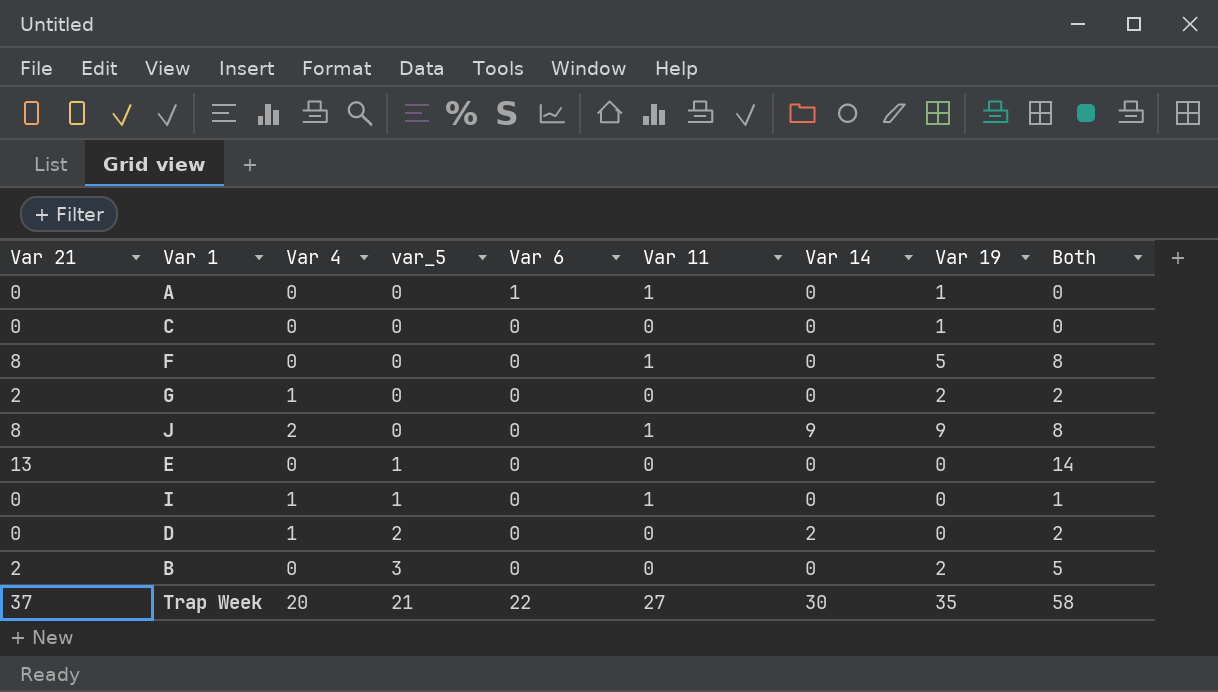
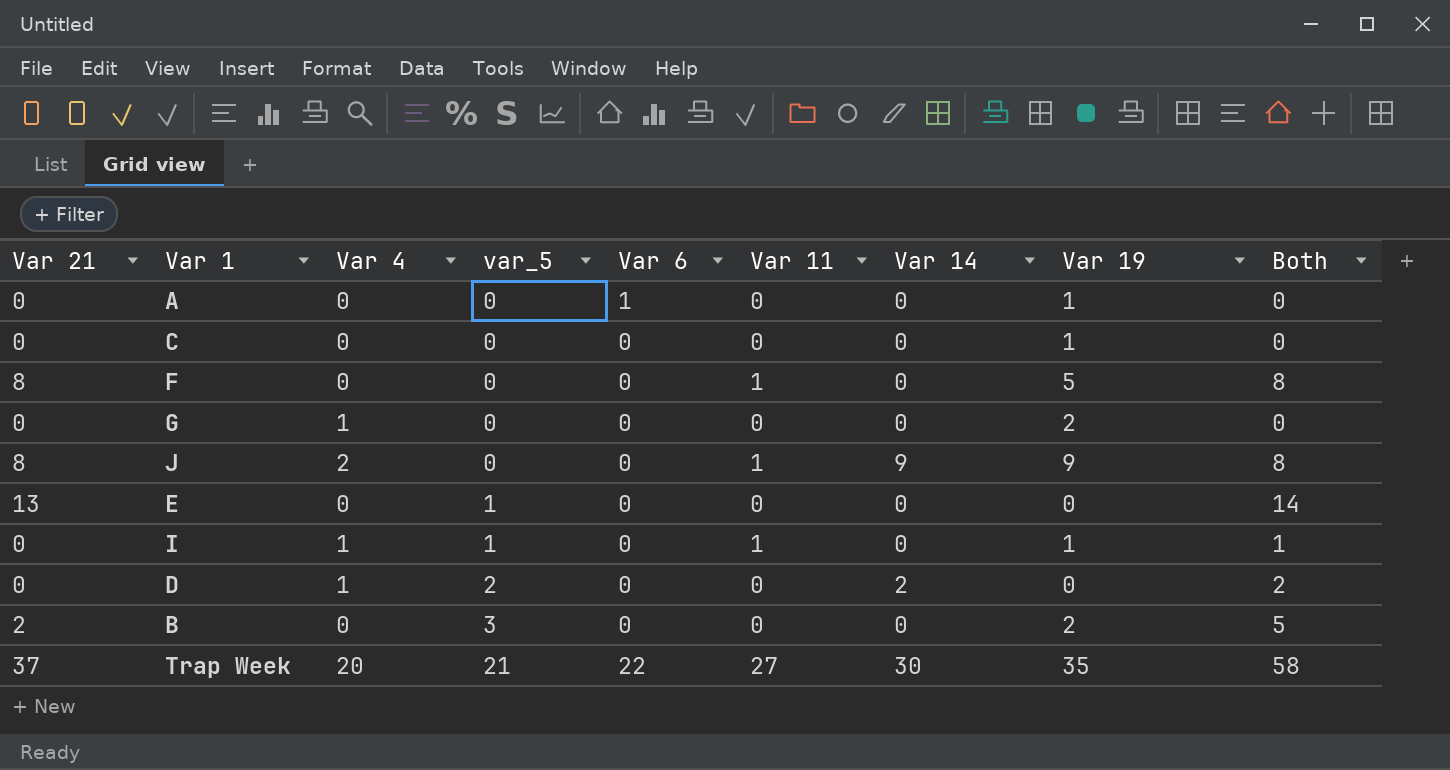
A | Var 11: 1 -> 0
G | Var 21: 2 -> 0
G | Both: 2 -> 0
I | Var 19: 0 -> 1

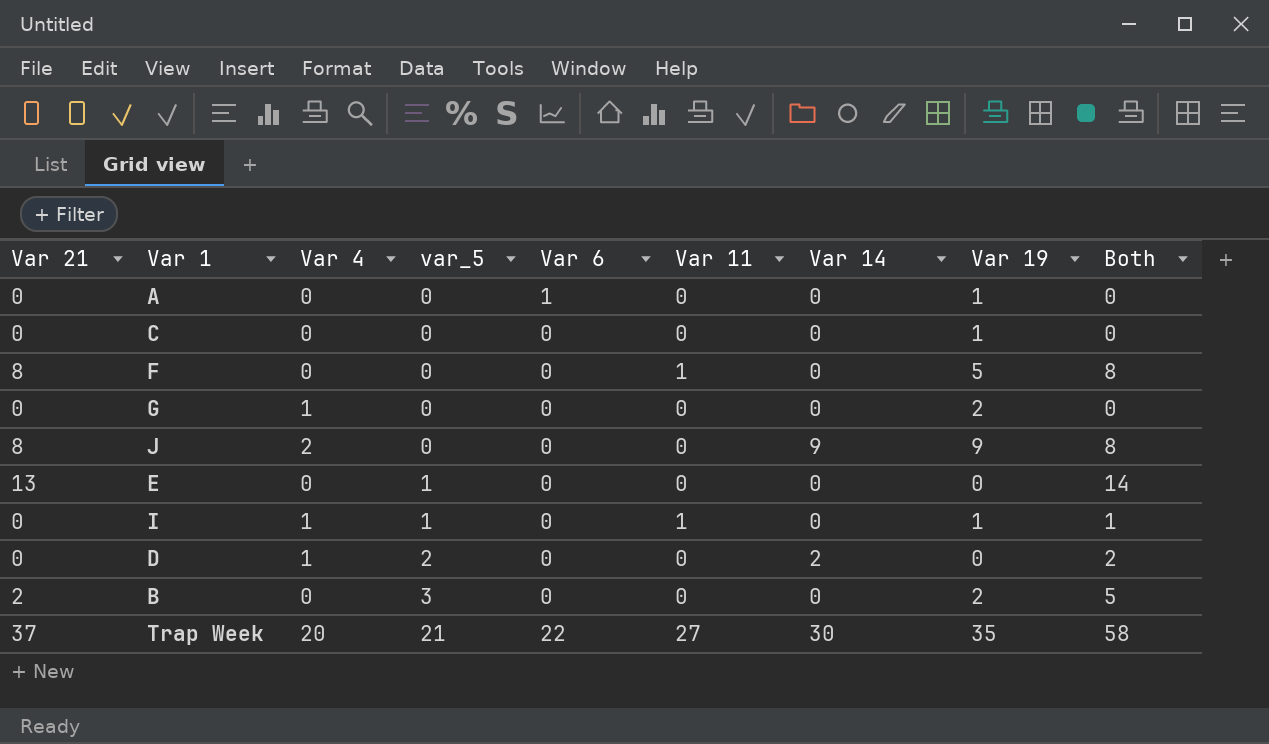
J | Var 11: 1 -> 0

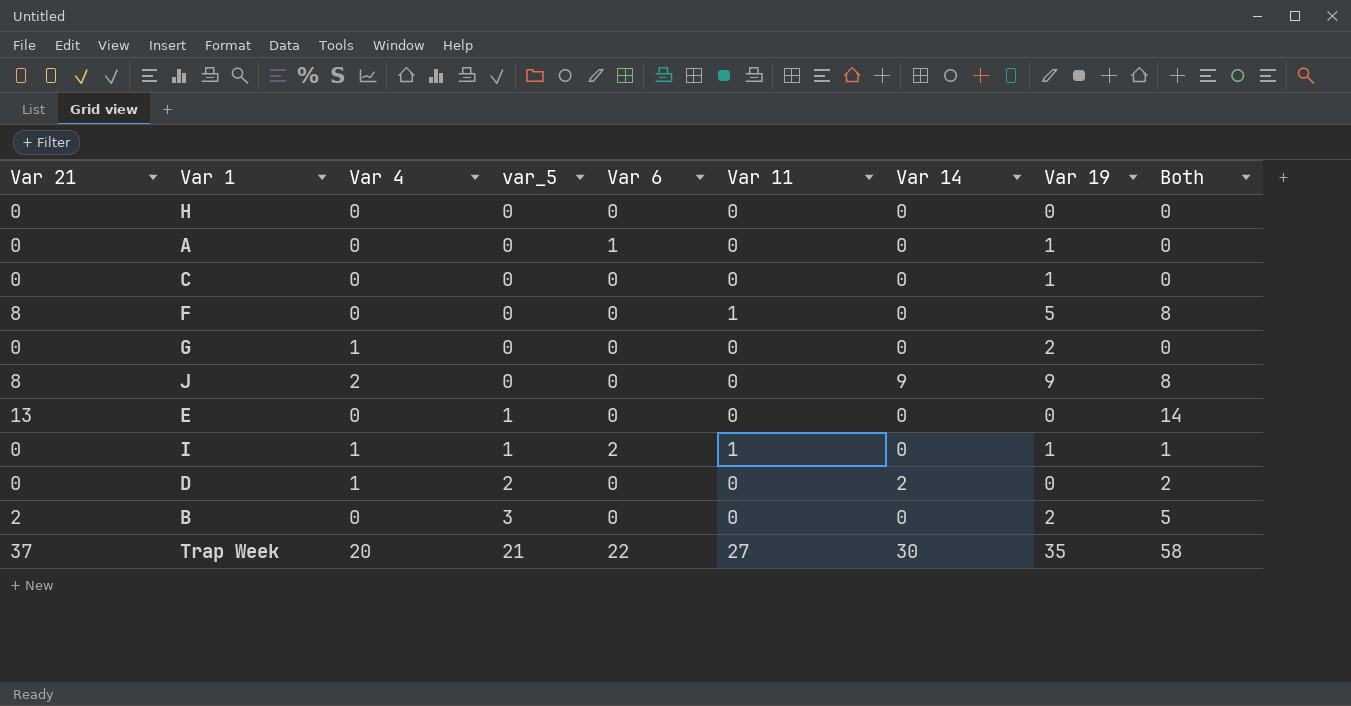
row H: none -> 0 | 0 | 0 | 0 | 0 | 0 | 0 | 0
I | Var 6: 0 -> 2

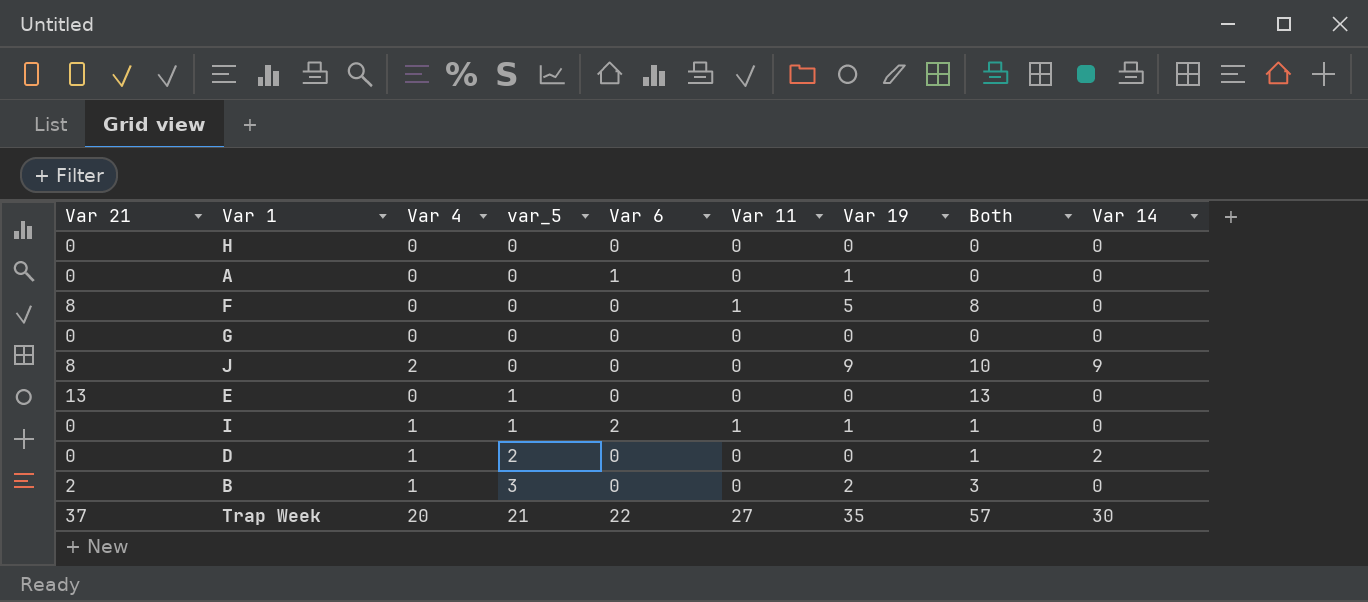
column Both | formula: [Var 21] + [var_5] -> [Var 21] + [Var 4]
column Var 14 | position: 7 -> 9
row C: 0 | 0 | 0 | 0 | 0 | 0 | 1 | 0 -> none
G | Var 4: 1 -> 0
G | Var 19: 2 -> 0
B | Var 4: 0 -> 1

